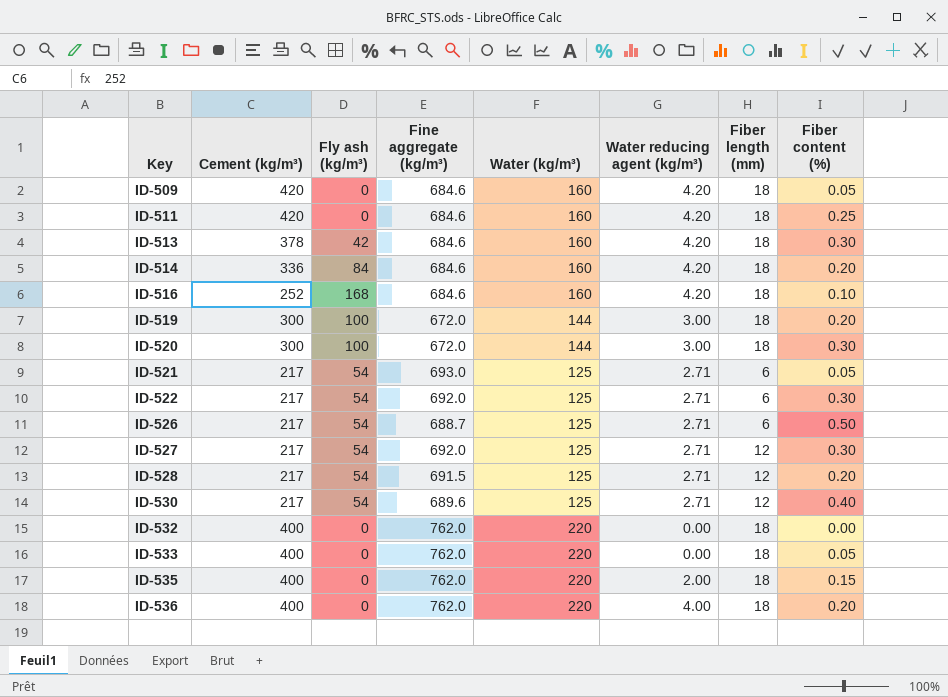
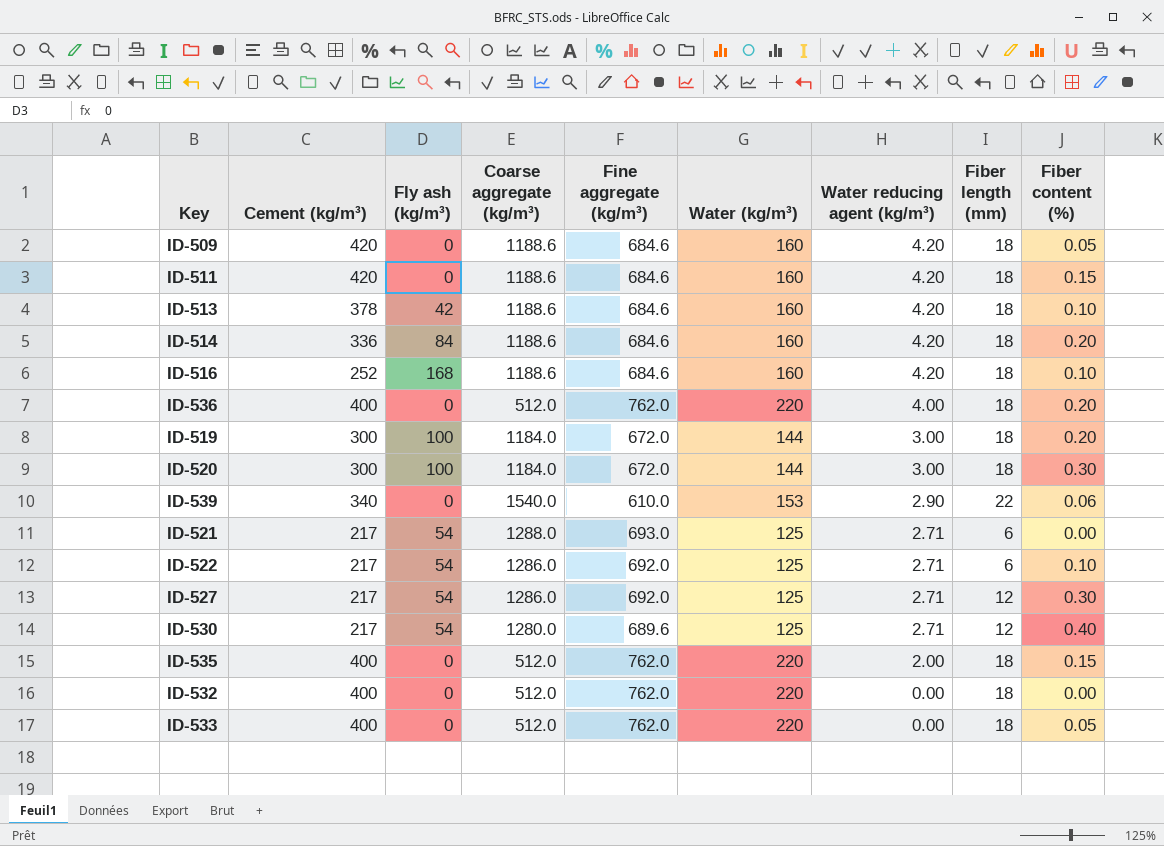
row order: Key ascending -> Water reducing agent (kg/m³) descending
column Coarse aggregate (kg/m³) | position: none -> 4
row ID-526: 217 | 54 | 688.7 | 125 | 2.71 | 6 | 0.50 -> none
row ID-528: 217 | 54 | 691.5 | 125 | 2.71 | 12 | 0.20 -> none
ID-511 | Fiber content (%): 0.25 -> 0.15
ID-513 | Fiber content (%): 0.30 -> 0.10
row ID-539: none -> 340 | 0 | 1540.0 | 610.0 | 153 | 2.90 | 22 | 0.06
ID-521 | Fiber content (%): 0.05 -> 0.00
ID-522 | Fiber content (%): 0.30 -> 0.10

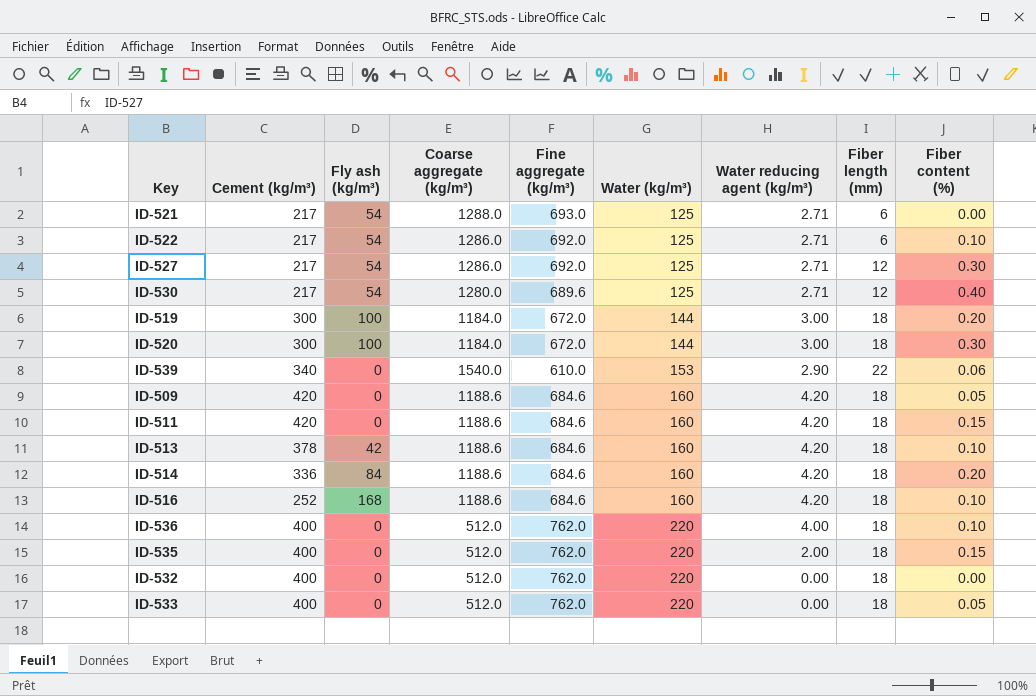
row order: Water reducing agent (kg/m³) descending -> Water (kg/m³) ascending
ID-536 | Fiber content (%): 0.20 -> 0.10

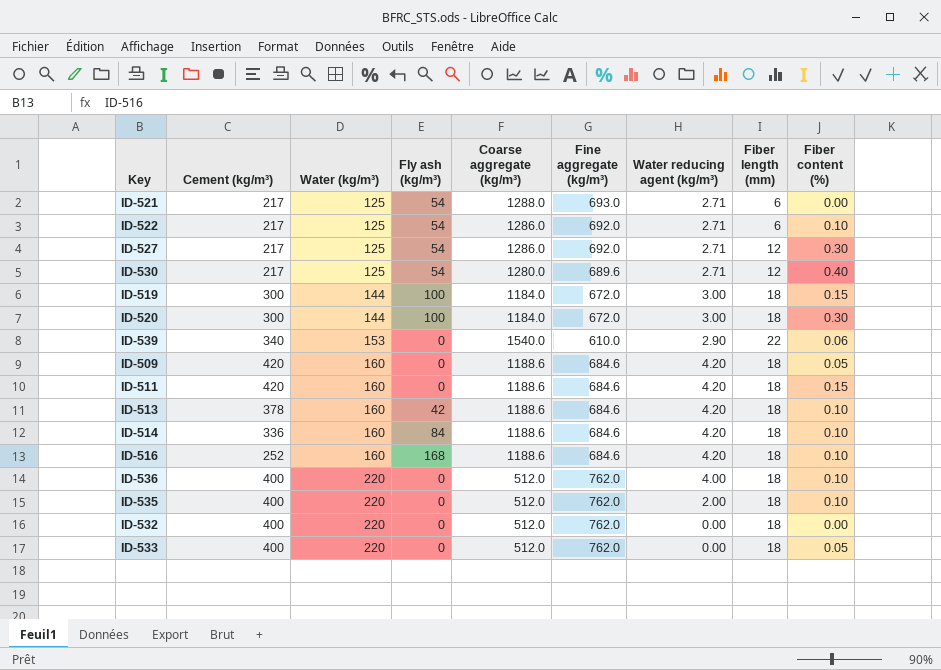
column Water (kg/m³) | position: 6 -> 3
ID-519 | Fiber content (%): 0.20 -> 0.15
ID-514 | Fiber content (%): 0.20 -> 0.10
ID-535 | Fiber content (%): 0.15 -> 0.10

